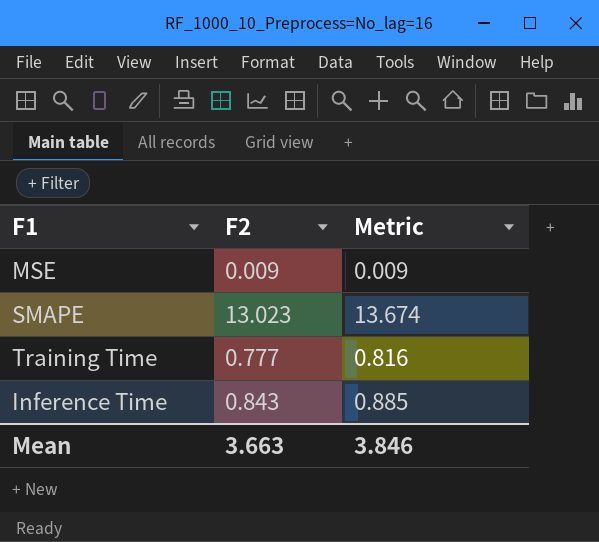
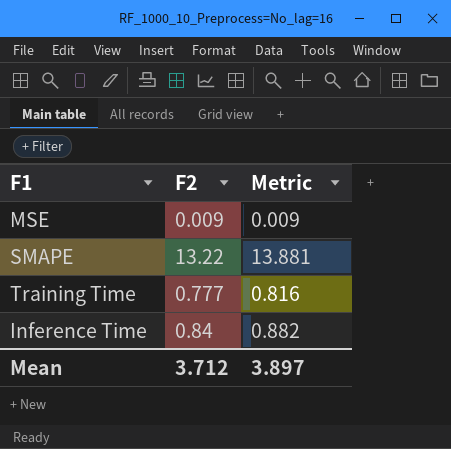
SMAPE | F2: 13.023 -> 13.22
SMAPE | Metric: 13.674 -> 13.881
Inference Time | F2: 0.843 -> 0.84
Inference Time | Metric: 0.885 -> 0.882
Mean | F2: 3.663 -> 3.712
Mean | Metric: 3.846 -> 3.897

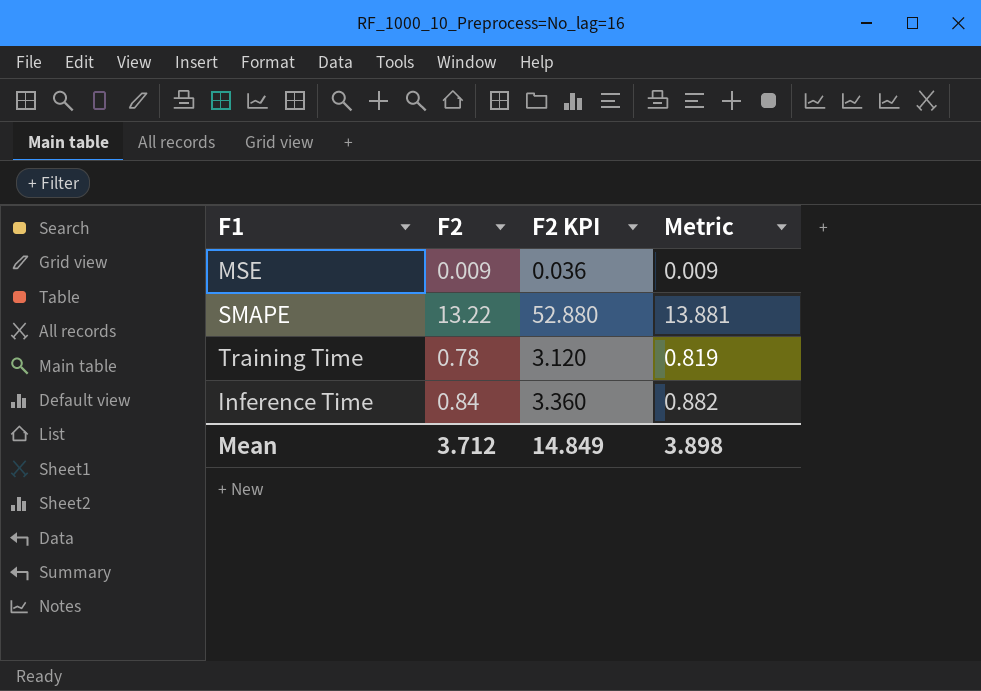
column F2 KPI | formula: none -> [F2] * 4
Training Time | F2: 0.777 -> 0.78
Training Time | Metric: 0.816 -> 0.819
Mean | Metric: 3.897 -> 3.898

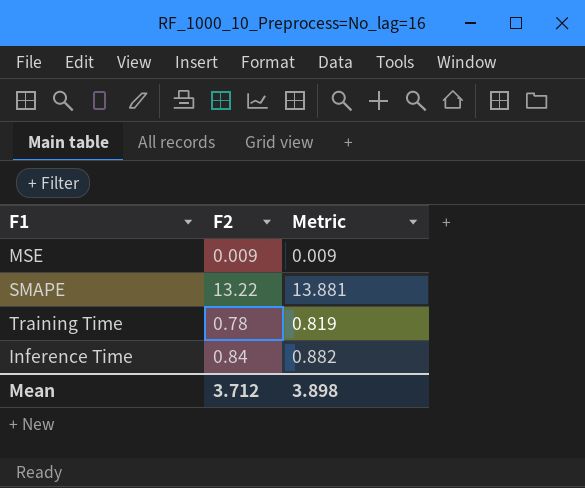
column F2 KPI | formula: [F2] * 4 -> none

